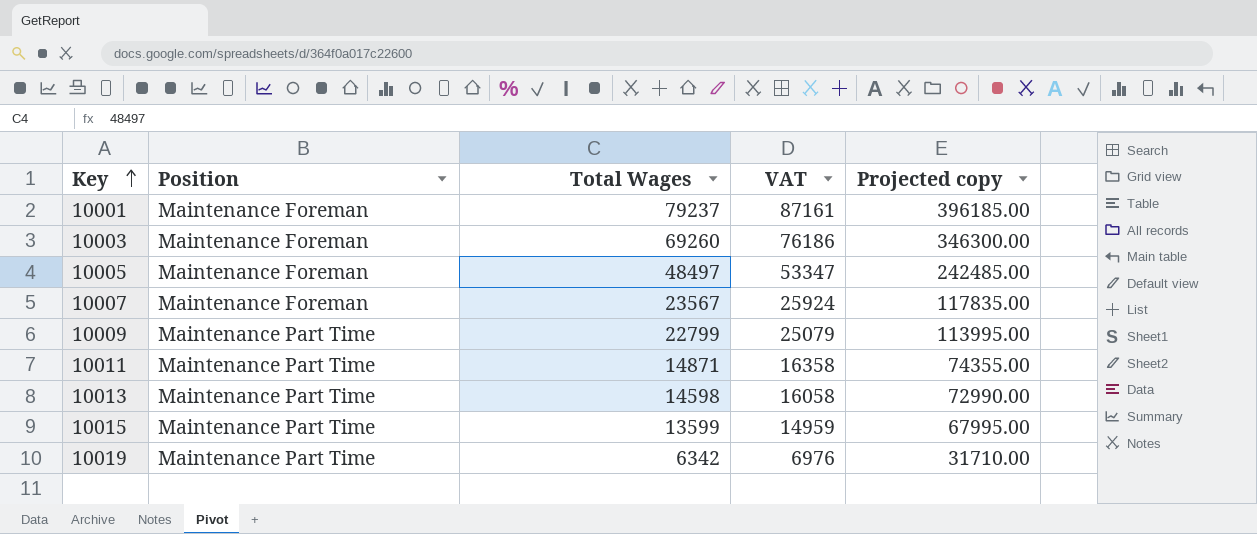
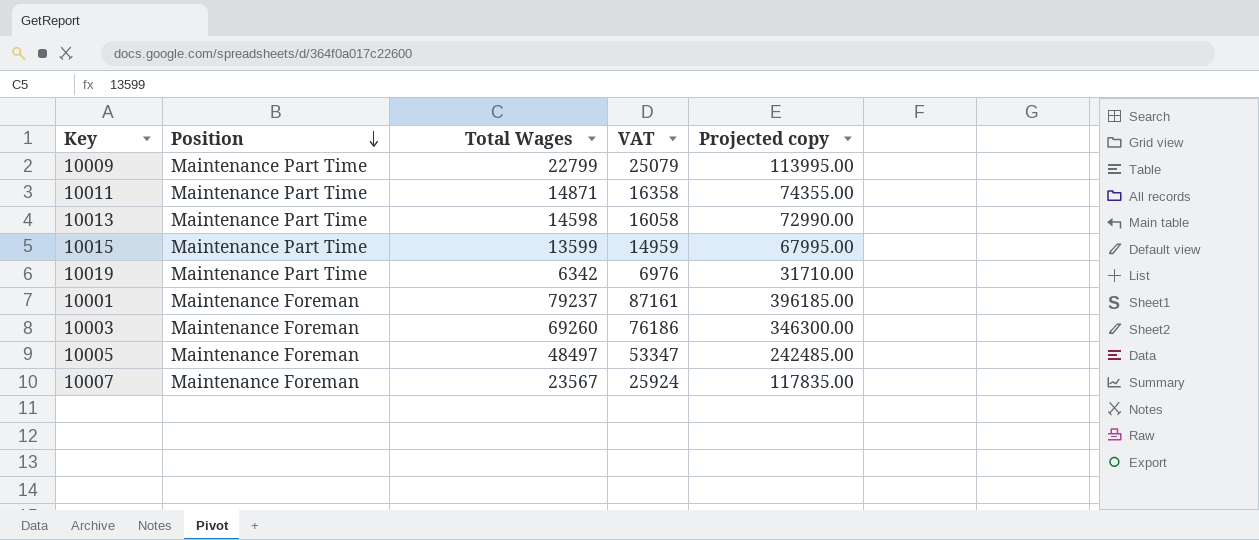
row order: Key ascending -> Position descending

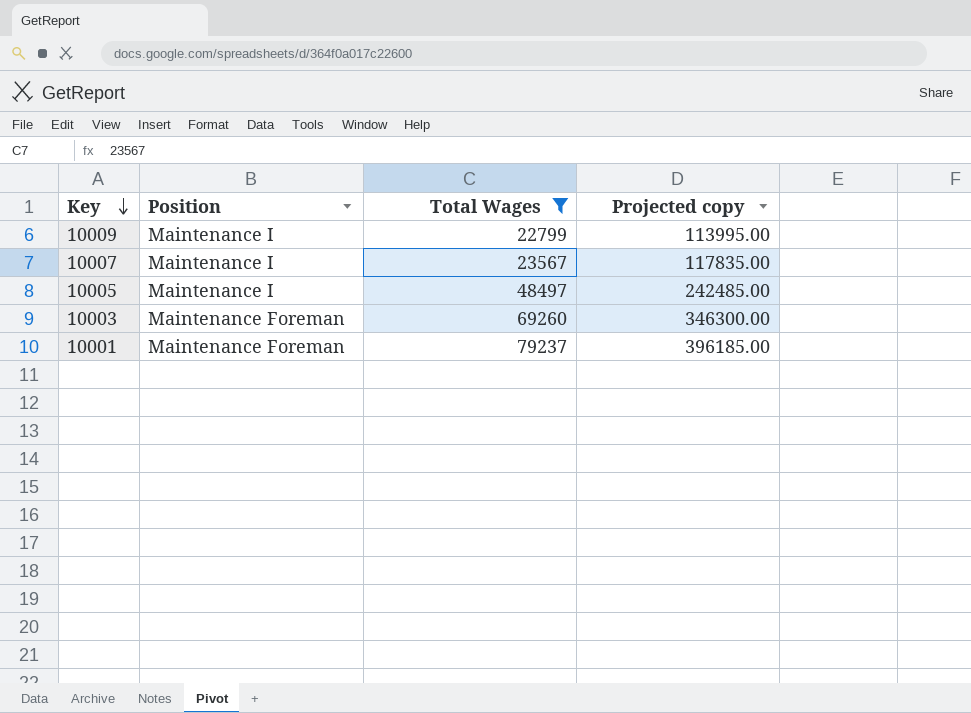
filter: none -> Total Wages >= 22799
row order: Position descending -> Key descending
column VAT | formula: [Total Wages] * 1.1 -> none
10009 | Position: Maintenance Part Time -> Maintenance I
10007 | Position: Maintenance Foreman -> Maintenance I
10005 | Position: Maintenance Foreman -> Maintenance I

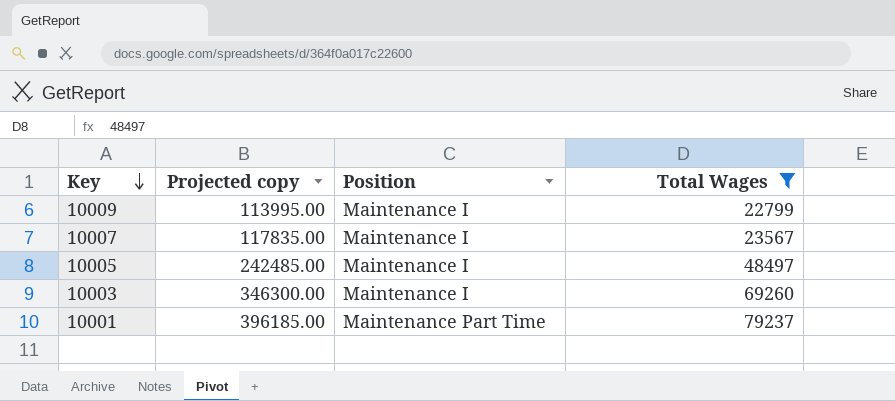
column Projected copy | position: 4 -> 2
10003 | Position: Maintenance Foreman -> Maintenance I
10001 | Position: Maintenance Foreman -> Maintenance Part Time

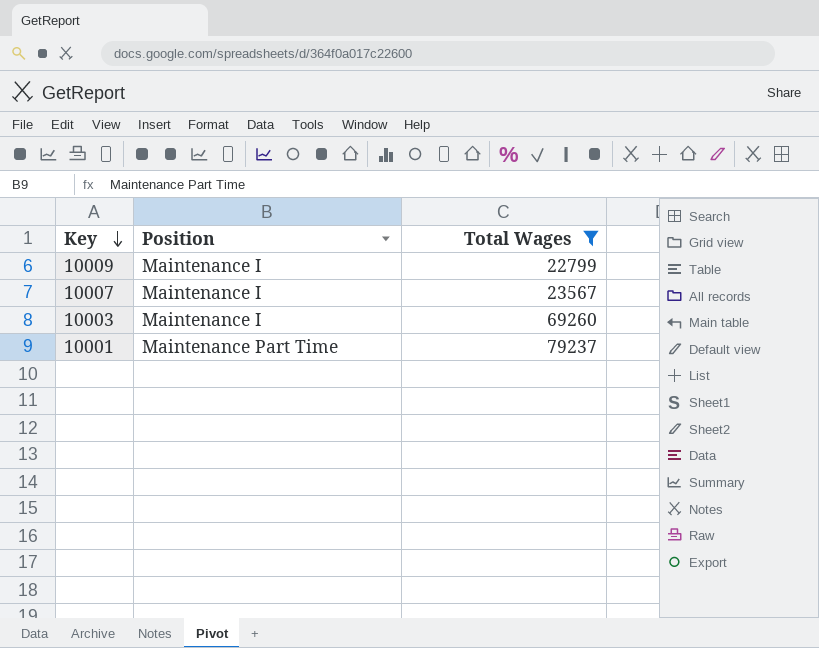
column Projected copy | formula: [Total Wages] * 5 -> none
row 10005: 242485.00 | Maintenance I | 48497 -> none

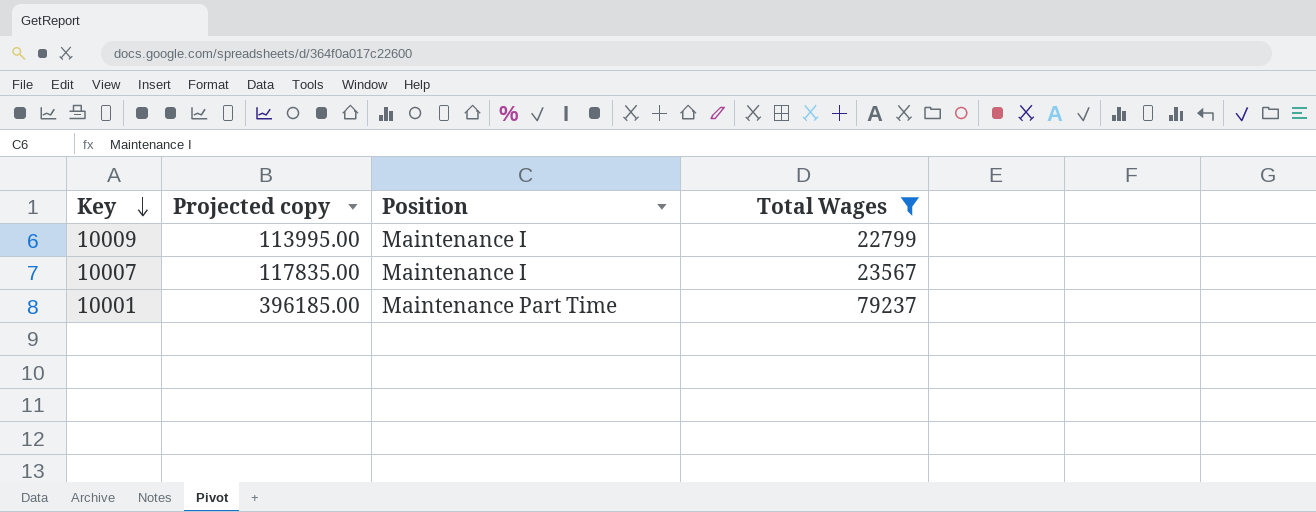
column Projected copy | formula: none -> [Total Wages] * 5
row 10003: Maintenance I | 69260 -> none

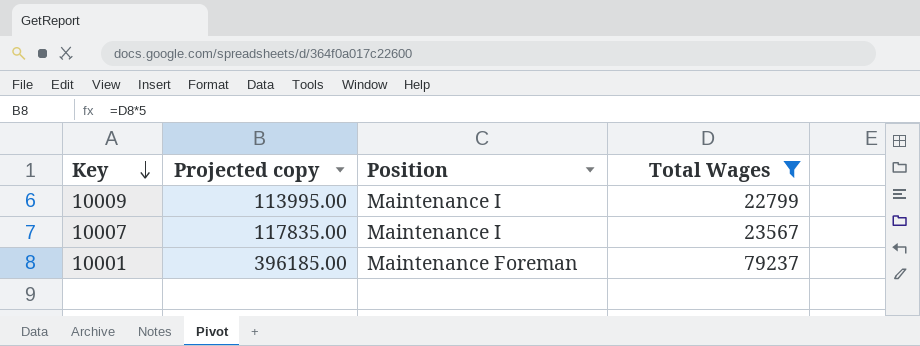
10001 | Position: Maintenance Part Time -> Maintenance Foreman

